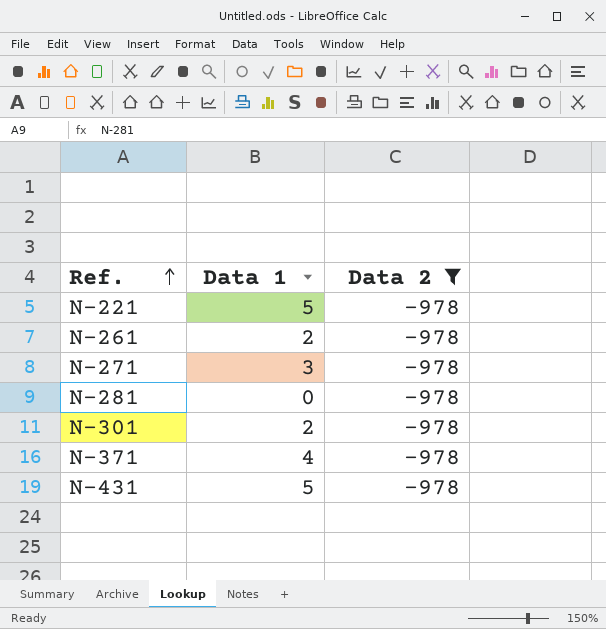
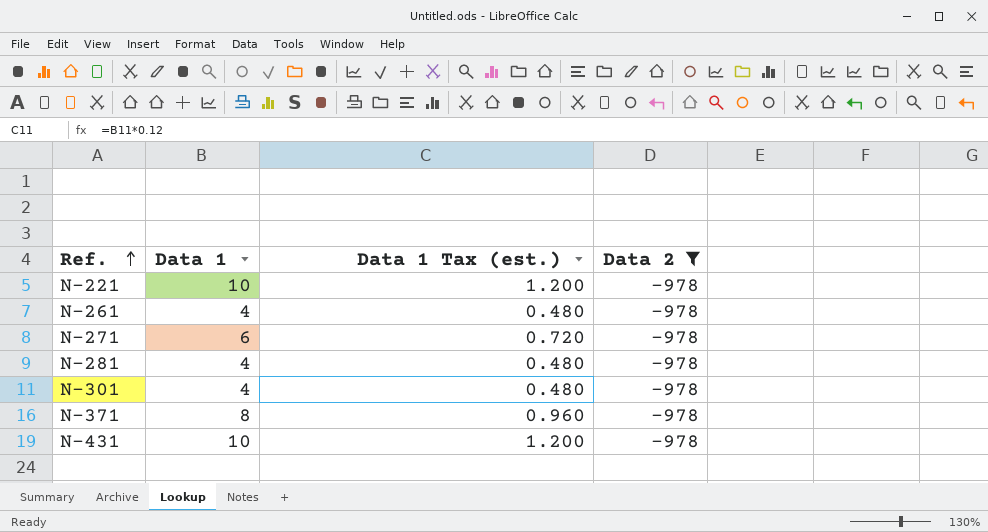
column Data 1 Tax (est.) | formula: none -> [Data 1] * 0.12
N-221 | Data 1: 5 -> 10
N-261 | Data 1: 2 -> 4
N-271 | Data 1: 3 -> 6
N-281 | Data 1: 0 -> 4
N-301 | Data 1: 2 -> 4
N-371 | Data 1: 4 -> 8
N-431 | Data 1: 5 -> 10

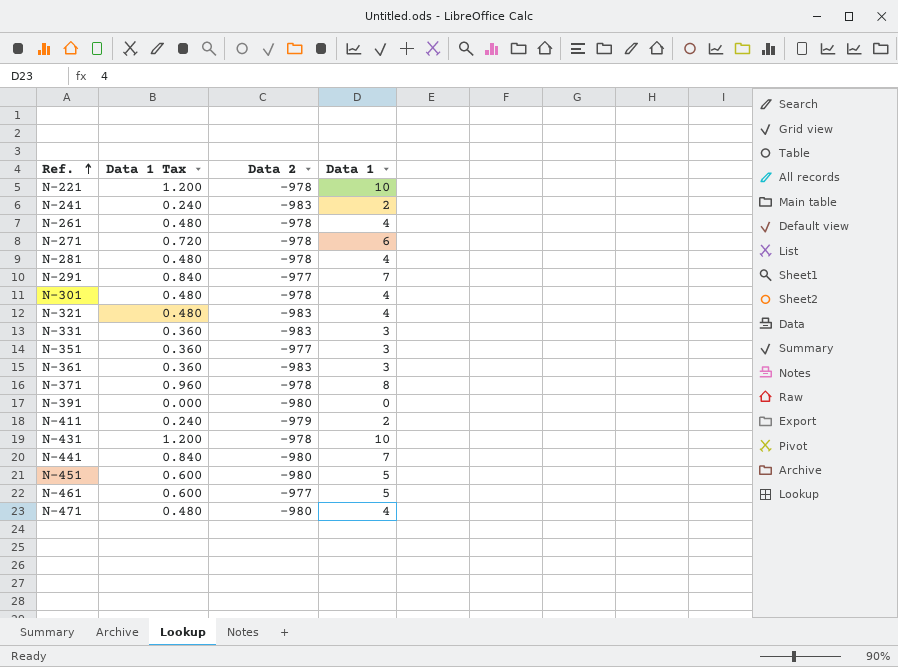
filter: Data 2 = -978 -> none
column name: Data 1 Tax (est.) -> Data 1 Tax
column Data 1 | position: 2 -> 4

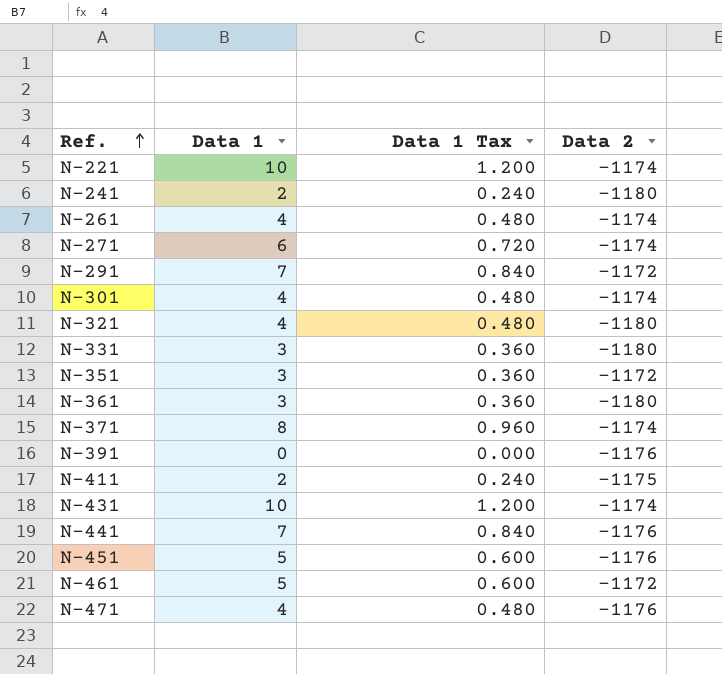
column Data 1 | position: 4 -> 2
row N-281: 0.480 | -978 | 4 -> none
N-221 | Data 2: -978 -> -1174
N-241 | Data 2: -983 -> -1180
N-261 | Data 2: -978 -> -1174
N-271 | Data 2: -978 -> -1174
N-291 | Data 2: -977 -> -1172
N-301 | Data 2: -978 -> -1174
N-321 | Data 2: -983 -> -1180
N-331 | Data 2: -983 -> -1180
N-351 | Data 2: -977 -> -1172
N-361 | Data 2: -983 -> -1180
N-371 | Data 2: -978 -> -1174
N-391 | Data 2: -980 -> -1176
N-411 | Data 2: -979 -> -1175
N-431 | Data 2: -978 -> -1174
N-441 | Data 2: -980 -> -1176
N-451 | Data 2: -980 -> -1176
N-461 | Data 2: -977 -> -1172
N-471 | Data 2: -980 -> -1176

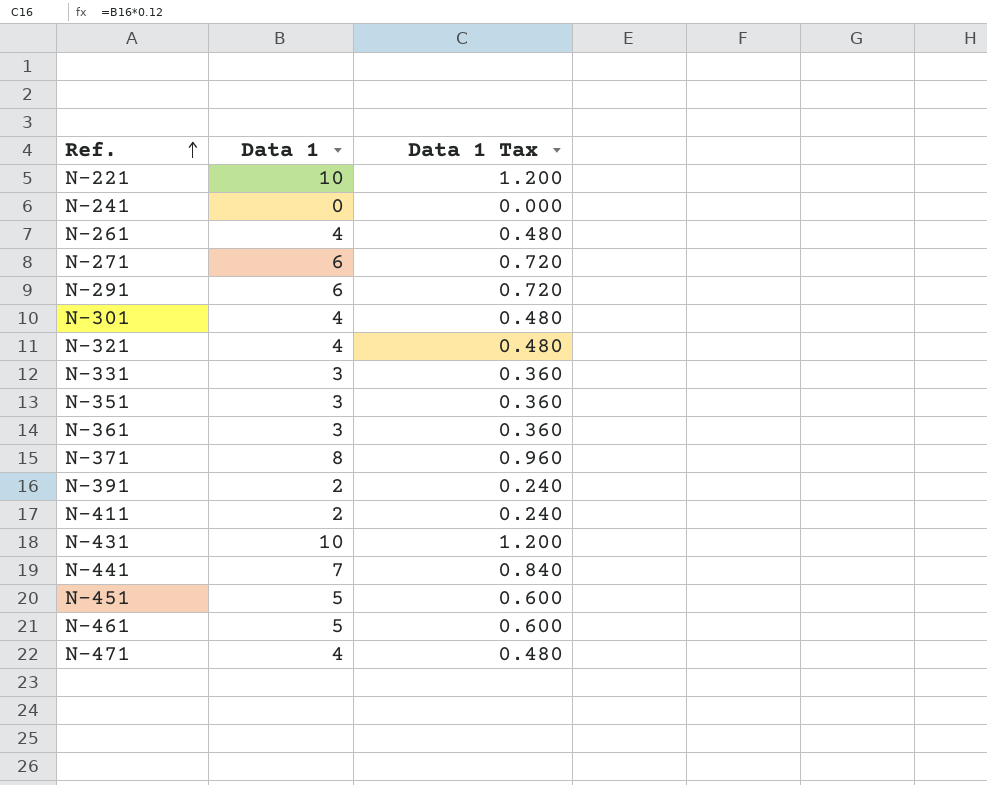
column Data 2 | position: 4 -> none
N-241 | Data 1: 2 -> 0
N-241 | Data 1 Tax: 0.240 -> 0.000
N-291 | Data 1: 7 -> 6
N-291 | Data 1 Tax: 0.840 -> 0.720
N-391 | Data 1: 0 -> 2
N-391 | Data 1 Tax: 0.000 -> 0.240

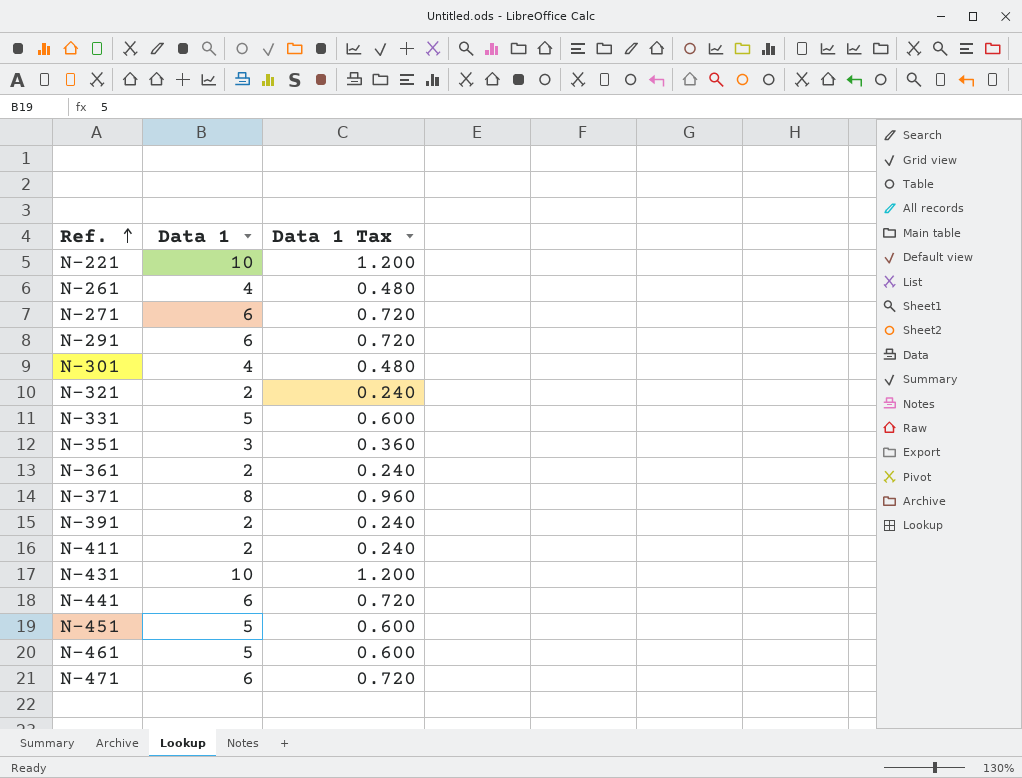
row N-241: 0 | 0.000 -> none
N-321 | Data 1: 4 -> 2
N-321 | Data 1 Tax: 0.480 -> 0.240
N-331 | Data 1: 3 -> 5
N-331 | Data 1 Tax: 0.360 -> 0.600
N-361 | Data 1: 3 -> 2
N-361 | Data 1 Tax: 0.360 -> 0.240
N-441 | Data 1: 7 -> 6
N-441 | Data 1 Tax: 0.840 -> 0.720
N-471 | Data 1: 4 -> 6
N-471 | Data 1 Tax: 0.480 -> 0.720

